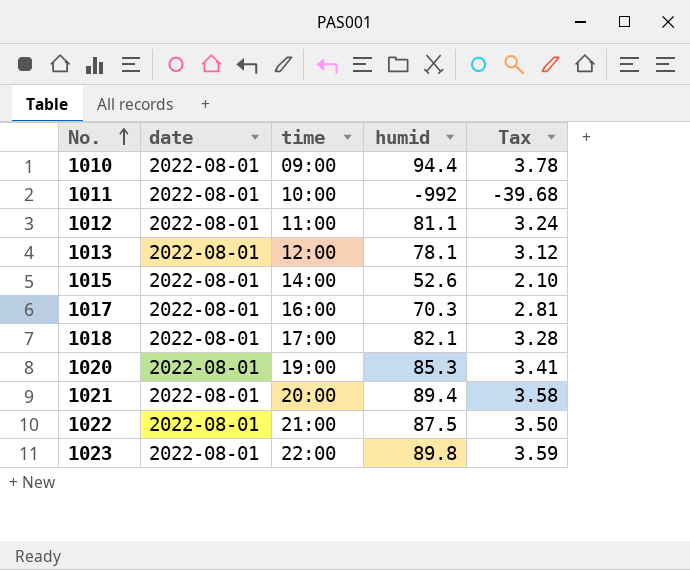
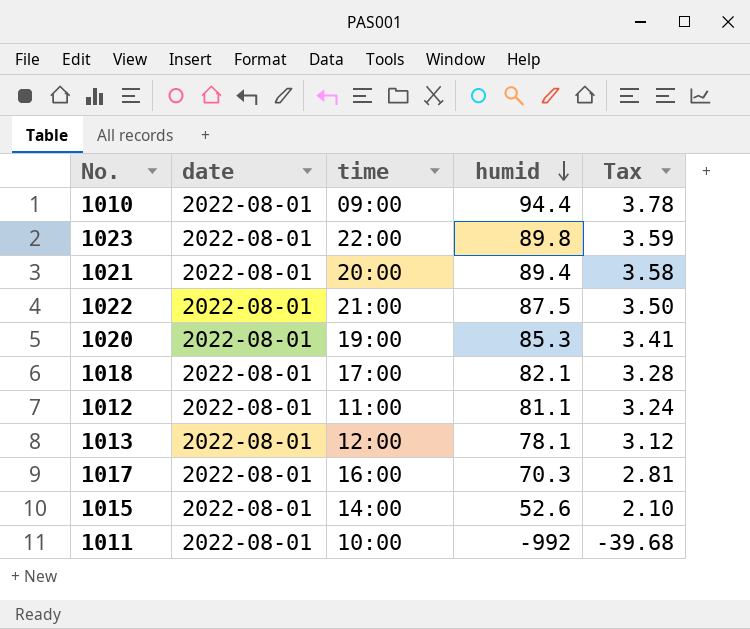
row order: No. ascending -> humid descending

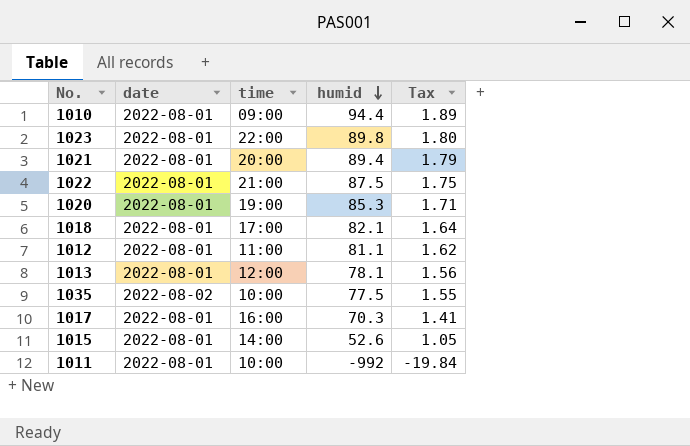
column Tax | formula: [humid] * 0.04 -> [humid] * 0.02
row 1035: none -> 2022-08-02 | 10:00 | 77.5 | 1.55

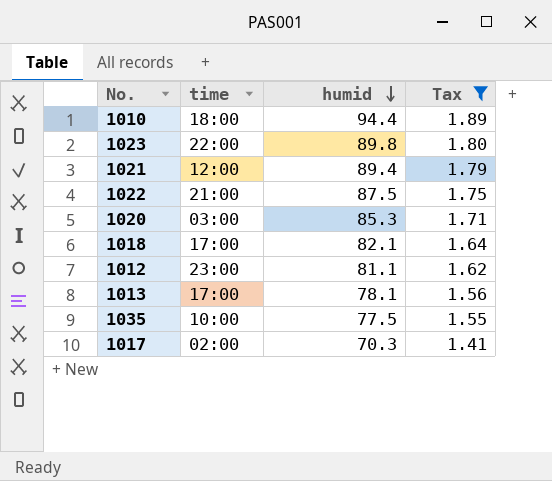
filter: none -> Tax >= 1.41
column date | position: 2 -> none
1010 | time: 09:00 -> 18:00
1021 | time: 20:00 -> 12:00
1020 | time: 19:00 -> 03:00
1012 | time: 11:00 -> 23:00
1013 | time: 12:00 -> 17:00
1017 | time: 16:00 -> 02:00

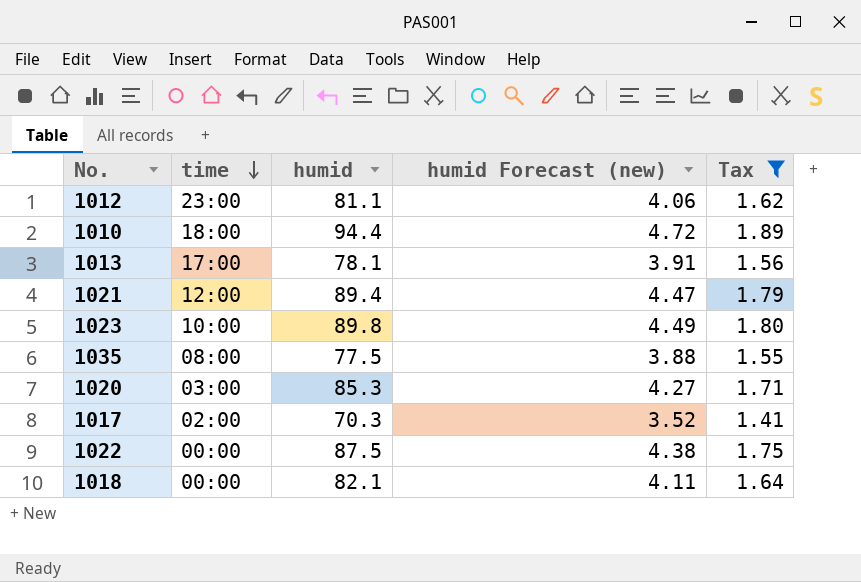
row order: humid descending -> time descending
column humid Forecast (new) | formula: none -> [humid] * 0.05
1023 | time: 22:00 -> 10:00
1035 | time: 10:00 -> 08:00
1022 | time: 21:00 -> 00:00
1018 | time: 17:00 -> 00:00

